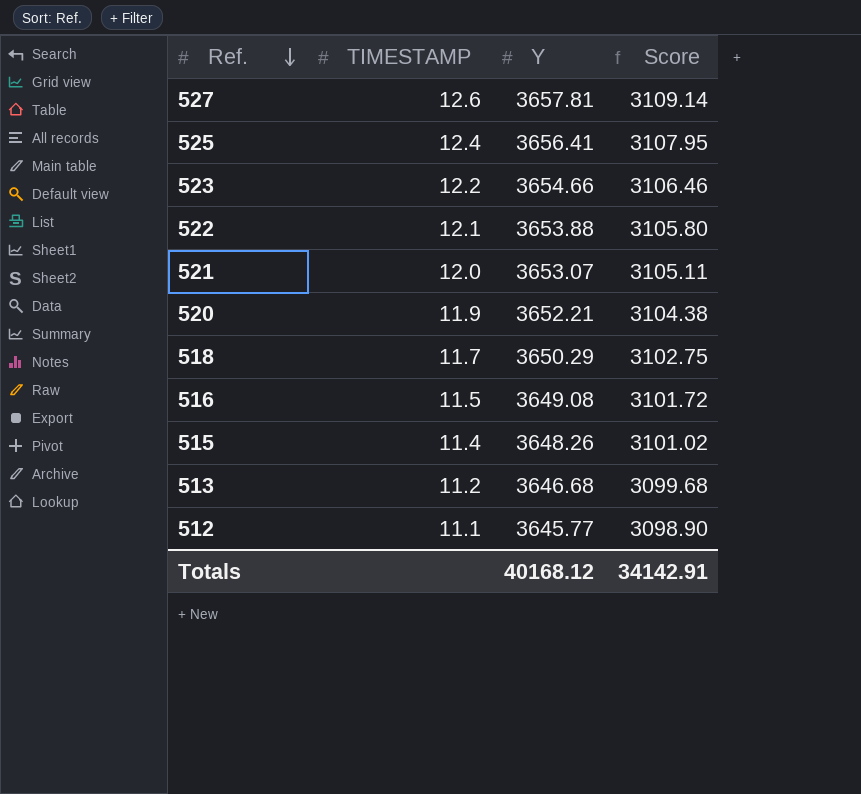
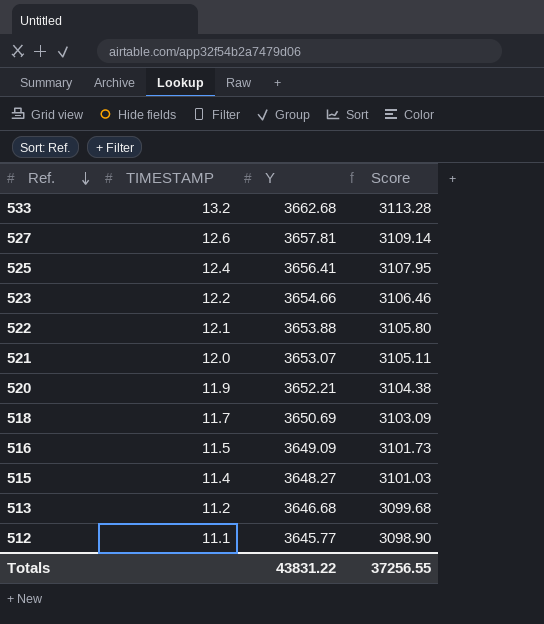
row 533: none -> 13.2 | 3662.68 | 3113.28
518 | Y: 3650.29 -> 3650.69
518 | Score: 3102.75 -> 3103.09
516 | Y: 3649.08 -> 3649.09
516 | Score: 3101.72 -> 3101.73
515 | Y: 3648.26 -> 3648.27
515 | Score: 3101.02 -> 3101.03
Totals | Y: 40168.12 -> 43831.22
Totals | Score: 34142.91 -> 37256.55

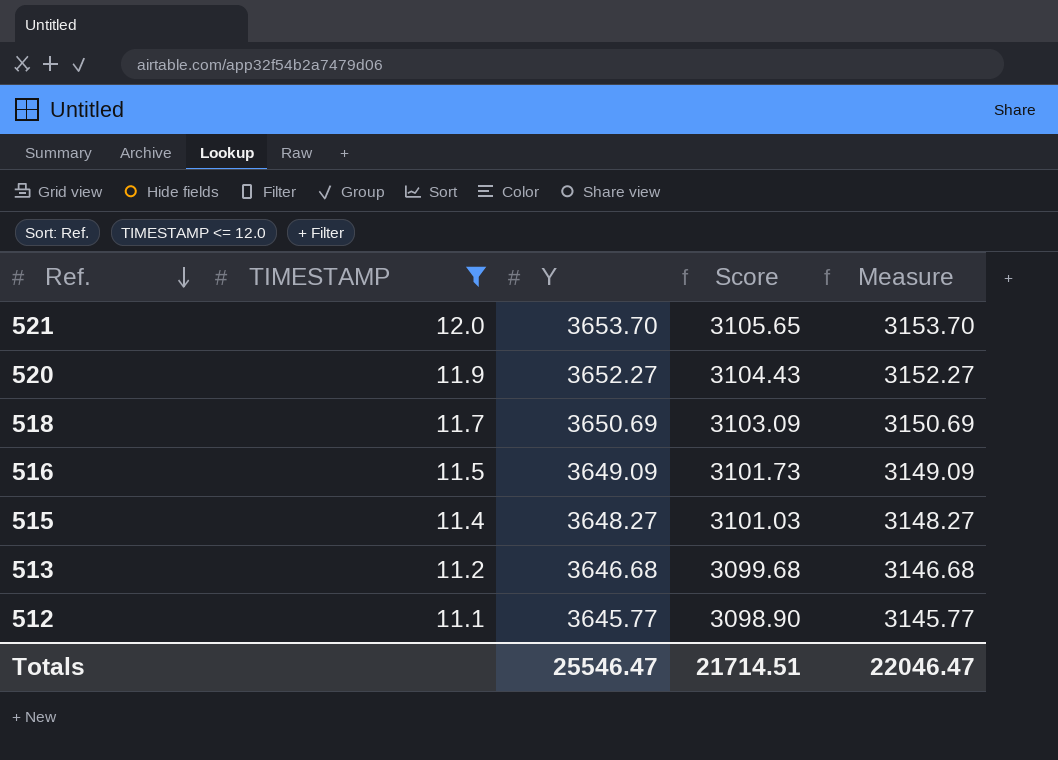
filter: none -> TIMESTAMP <= 12.0
column Measure | formula: none -> [Y] - 500
521 | Y: 3653.07 -> 3653.70
521 | Score: 3105.11 -> 3105.65
520 | Y: 3652.21 -> 3652.27
520 | Score: 3104.38 -> 3104.43
Totals | Y: 43831.22 -> 25546.47
Totals | Score: 37256.55 -> 21714.51

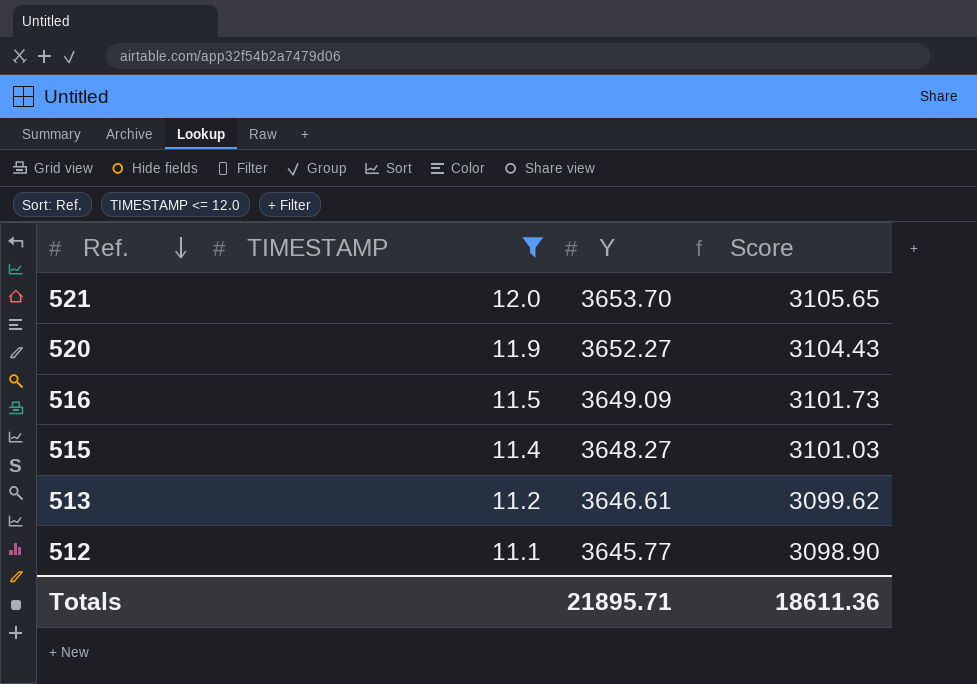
column Measure | formula: [Y] - 500 -> none
row 518: 11.7 | 3650.69 | 3103.09 | 3150.69 -> none
513 | Y: 3646.68 -> 3646.61
513 | Score: 3099.68 -> 3099.62
Totals | Y: 25546.47 -> 21895.71
Totals | Score: 21714.51 -> 18611.36

